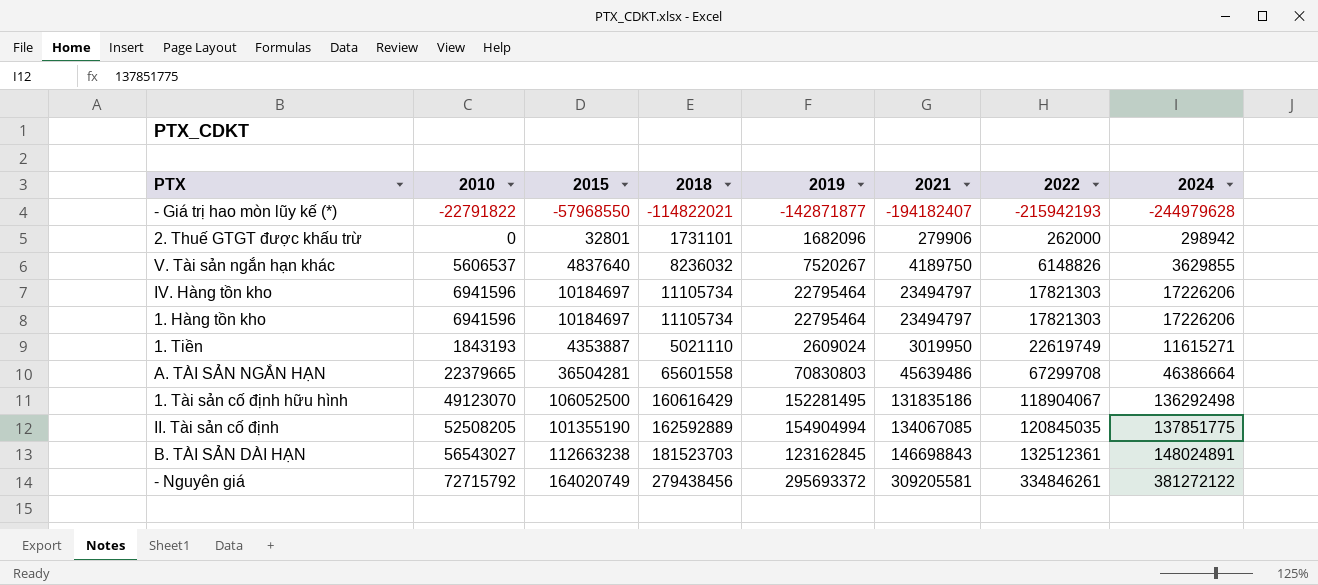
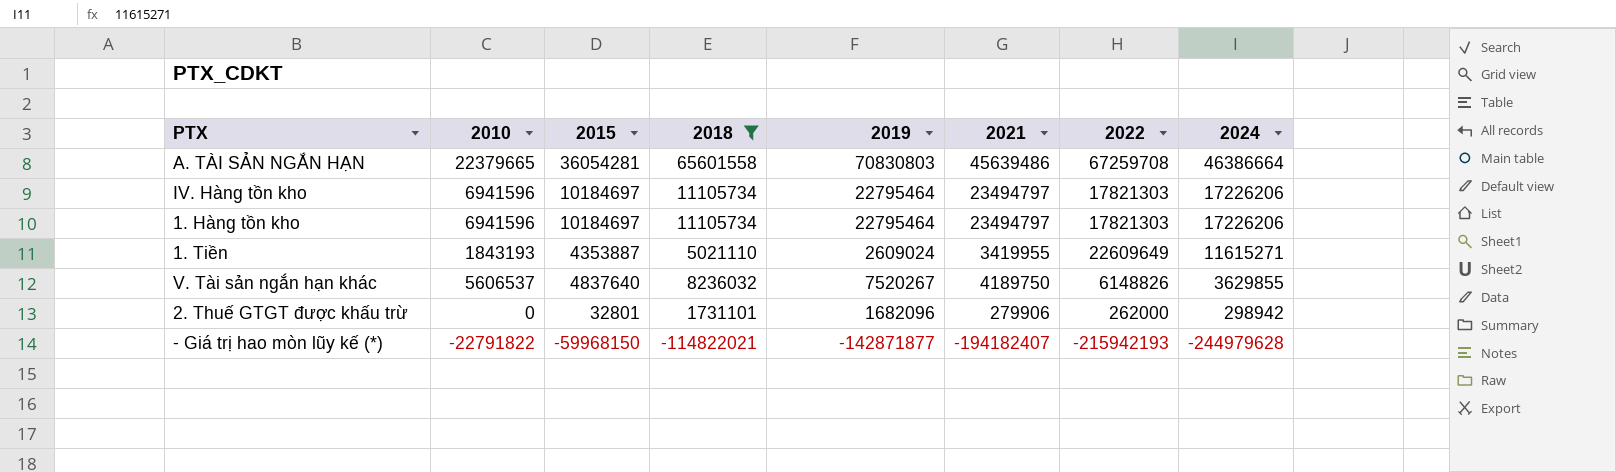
filter: none -> 2018 <= 65601558
row order: 2022 ascending -> 2024 descending
A. TÀI SẢN NGẮN HẠN | 2015: 36504281 -> 36054281
A. TÀI SẢN NGẮN HẠN | 2022: 67299708 -> 67259708
1. Tiền | 2021: 3019950 -> 3419955
1. Tiền | 2022: 22619749 -> 22609649
- Giá trị hao mòn lũy kế (*) | 2015: -57968550 -> -59968150

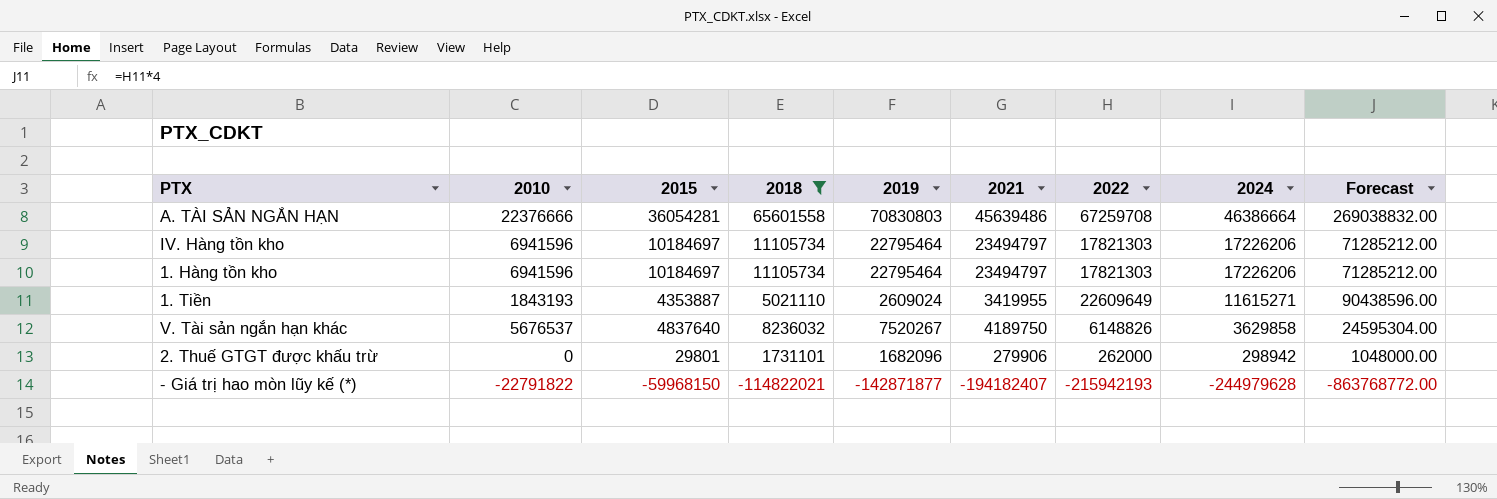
column Forecast | formula: none -> [2022] * 4
A. TÀI SẢN NGẮN HẠN | 2010: 22379665 -> 22376666
V. Tài sản ngắn hạn khác | 2010: 5606537 -> 5676537
V. Tài sản ngắn hạn khác | 2024: 3629855 -> 3629858
2. Thuế GTGT được khấu trừ | 2015: 32801 -> 29801

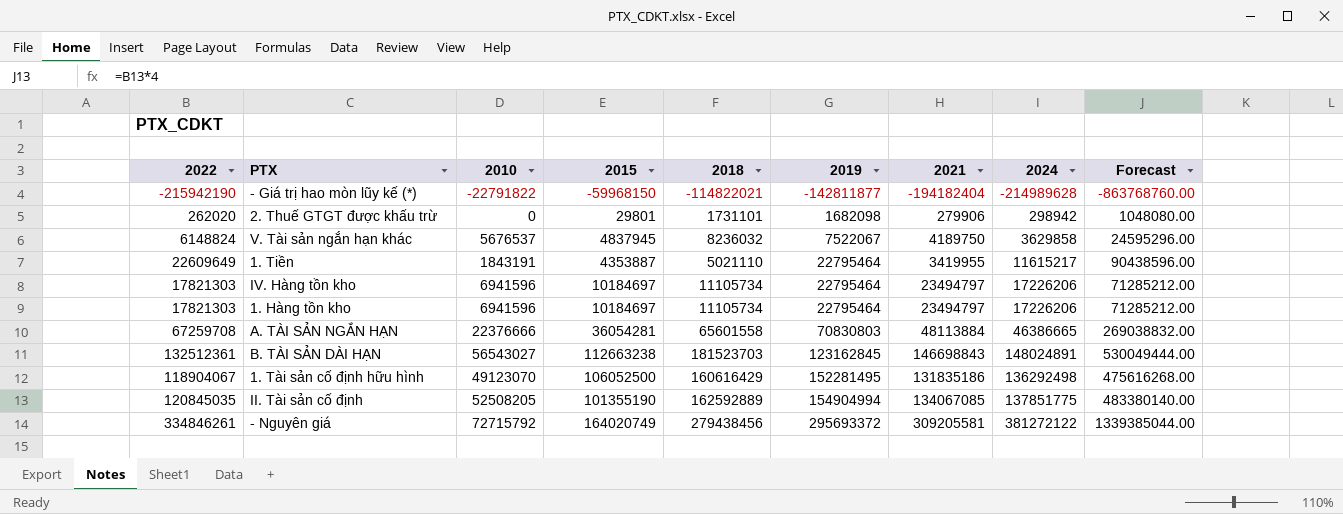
filter: 2018 <= 65601558 -> none
row order: 2024 descending -> 2019 ascending
column 2022 | position: 7 -> 1
- Giá trị hao mòn lũy kế (*) | 2022: -215942193 -> -215942190
- Giá trị hao mòn lũy kế (*) | 2019: -142871877 -> -142811877
- Giá trị hao mòn lũy kế (*) | 2021: -194182407 -> -194182404
- Giá trị hao mòn lũy kế (*) | 2024: -244979628 -> -214989628
- Giá trị hao mòn lũy kế (*) | Forecast: -863768772.00 -> -863768760.00
2. Thuế GTGT được khấu trừ | 2022: 262000 -> 262020
2. Thuế GTGT được khấu trừ | 2019: 1682096 -> 1682098
2. Thuế GTGT được khấu trừ | Forecast: 1048000.00 -> 1048080.00
V. Tài sản ngắn hạn khác | 2022: 6148826 -> 6148824
V. Tài sản ngắn hạn khác | 2015: 4837640 -> 4837945
V. Tài sản ngắn hạn khác | 2019: 7520267 -> 7522067
V. Tài sản ngắn hạn khác | Forecast: 24595304.00 -> 24595296.00
1. Tiền | 2010: 1843193 -> 1843191
1. Tiền | 2019: 2609024 -> 22795464
1. Tiền | 2024: 11615271 -> 11615217
A. TÀI SẢN NGẮN HẠN | 2021: 45639486 -> 48113884
A. TÀI SẢN NGẮN HẠN | 2024: 46386664 -> 46386665

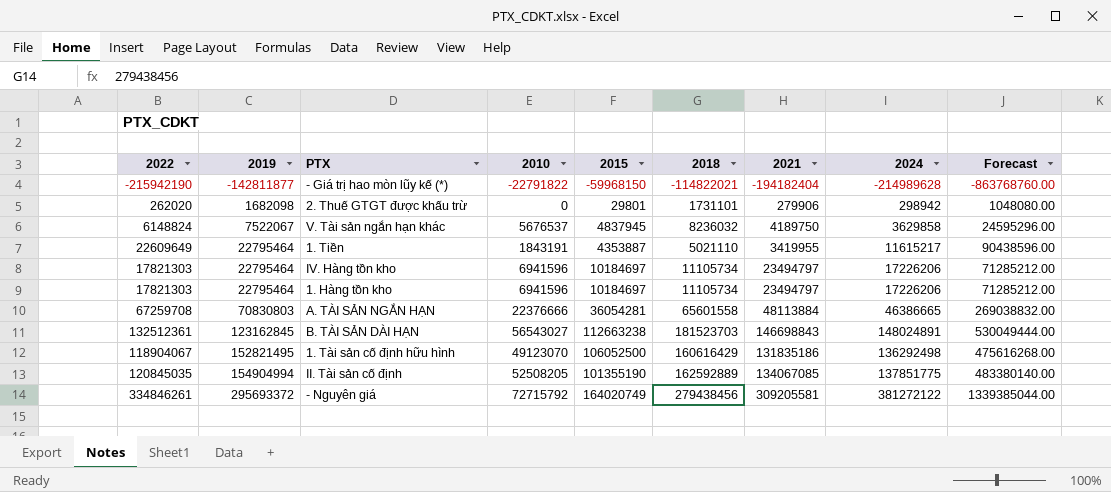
column 2019 | position: 6 -> 2
1. Tài sản cố định hữu hình | 2019: 152281495 -> 152821495

